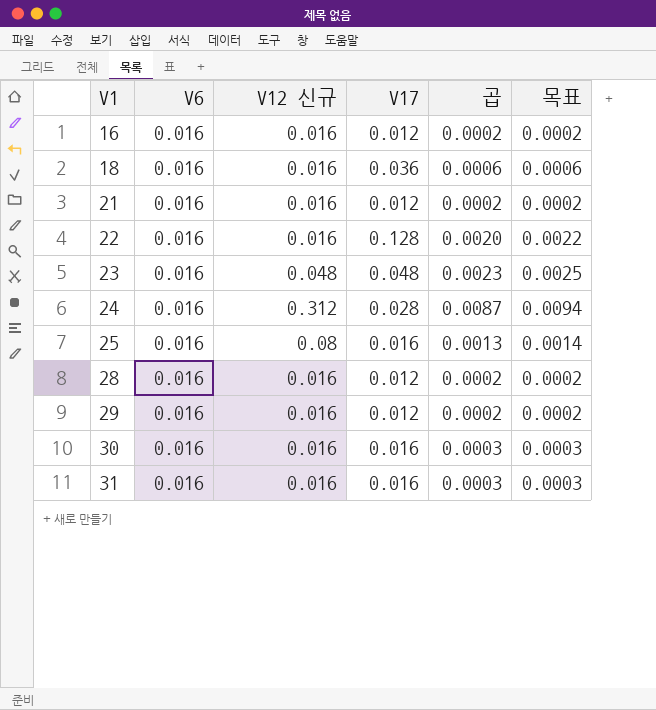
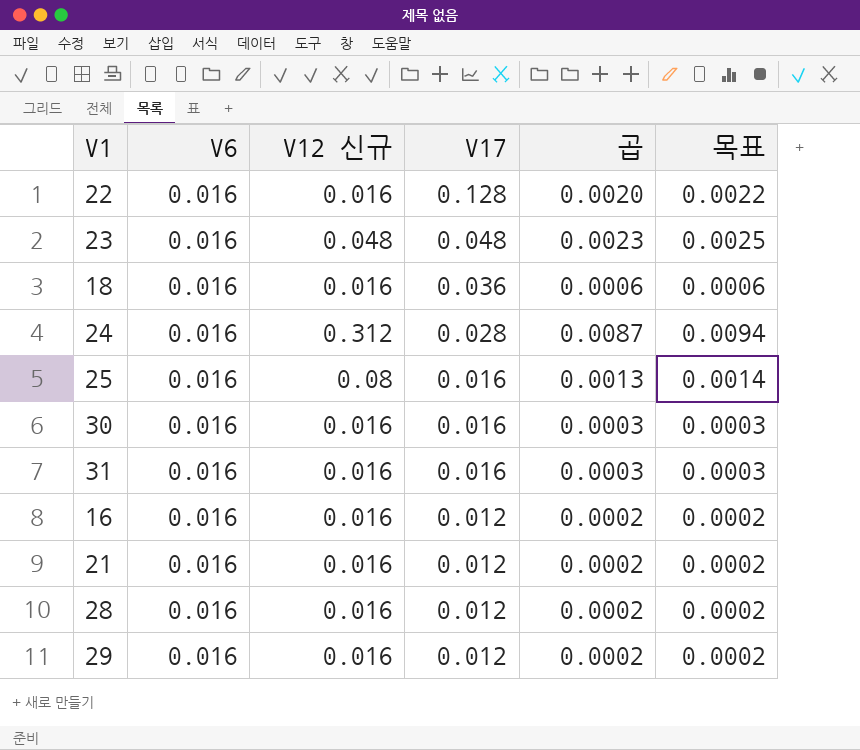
row order: V1 ascending -> V17 descending

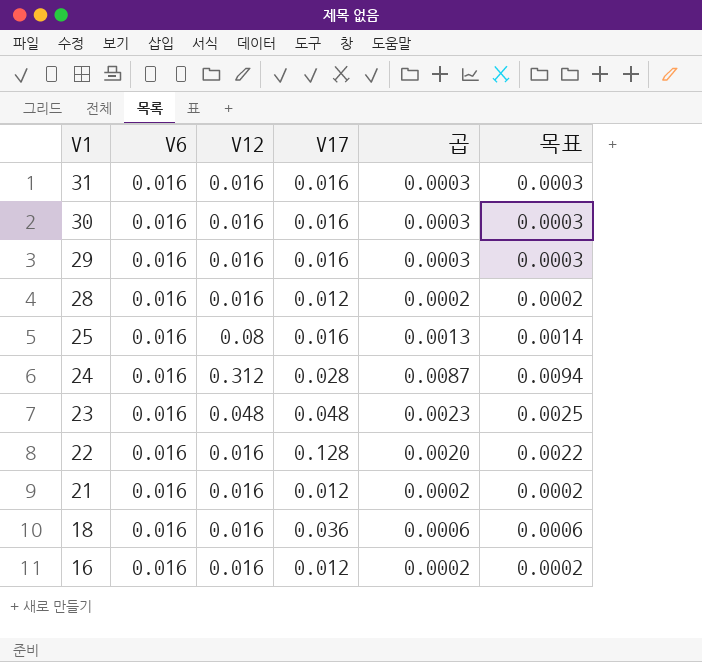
row order: V17 descending -> V1 descending
column name: V12 신규 -> V12
29 | V17: 0.012 -> 0.016
29 | 곱: 0.0002 -> 0.0003
29 | 목표: 0.0002 -> 0.0003

